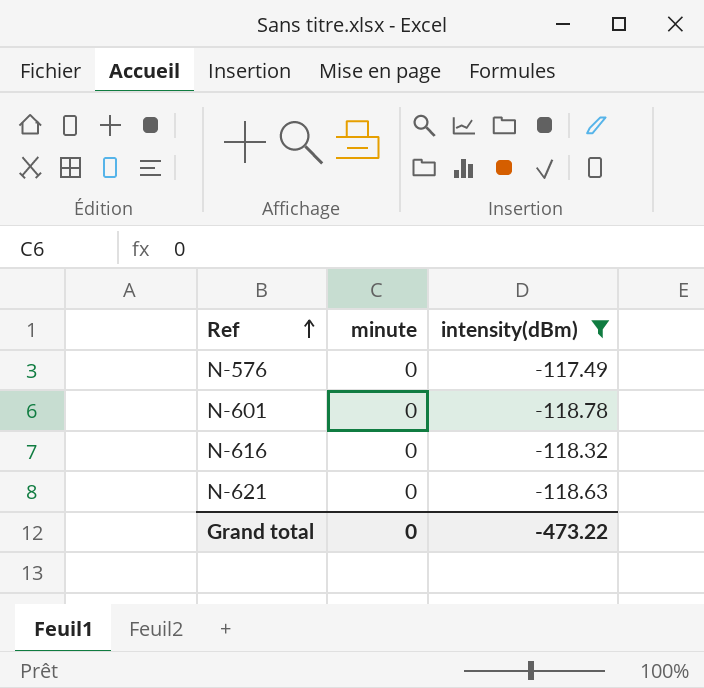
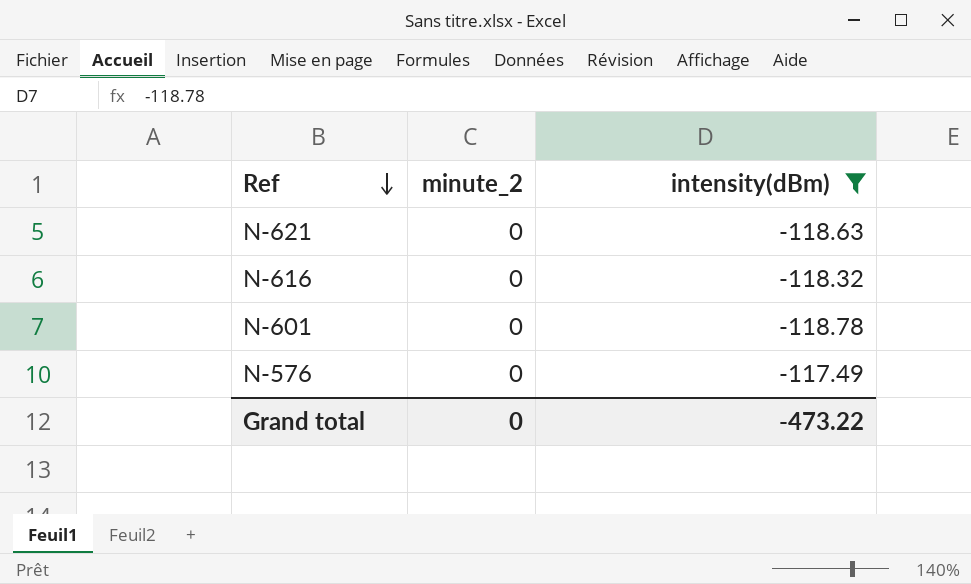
row order: Ref ascending -> Ref descending
column name: minute -> minute_2

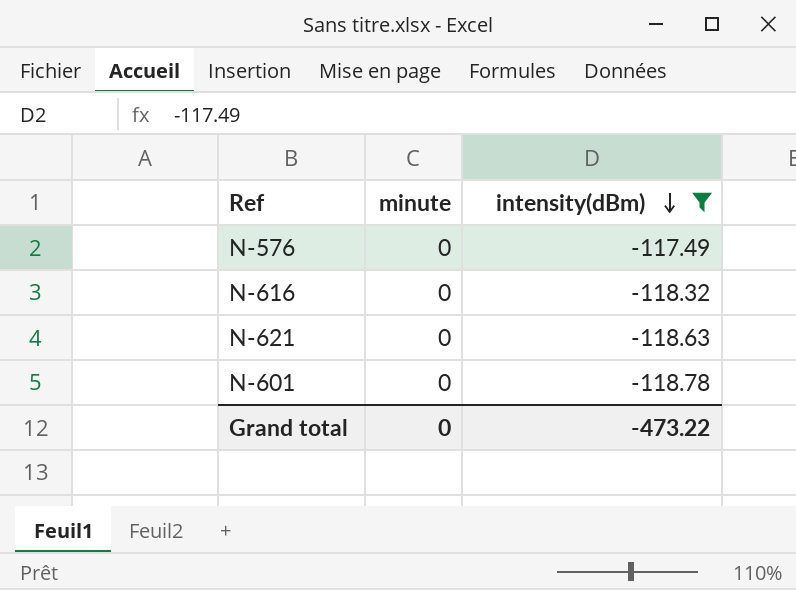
row order: Ref descending -> intensity(dBm) descending
column name: minute_2 -> minute

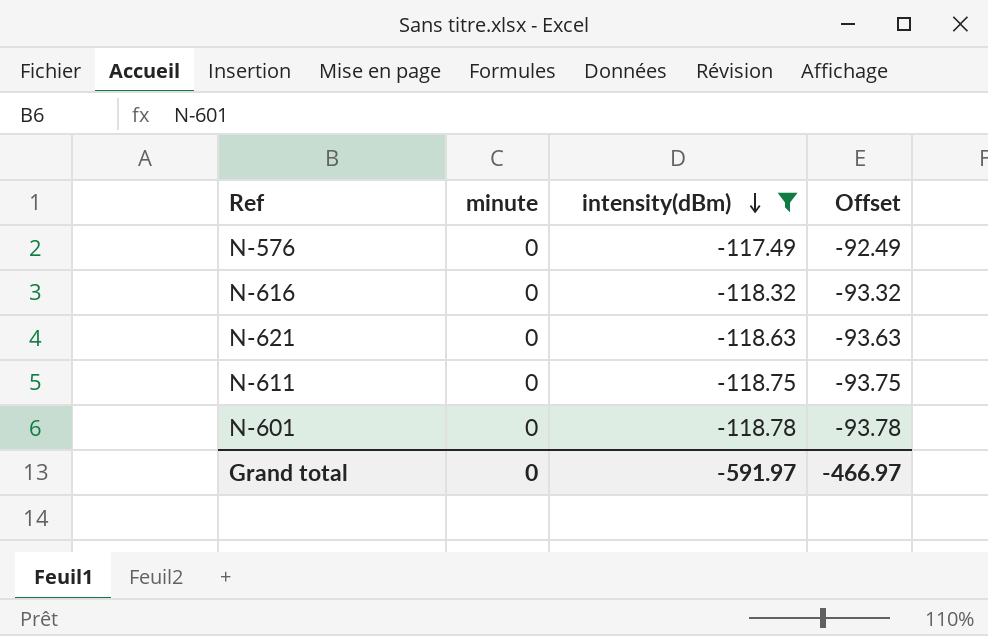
column Offset | formula: none -> [intensity(dBm)] + 25
row N-611: none -> 0 | -118.75 | -93.75
Grand total | intensity(dBm): -473.22 -> -591.97

